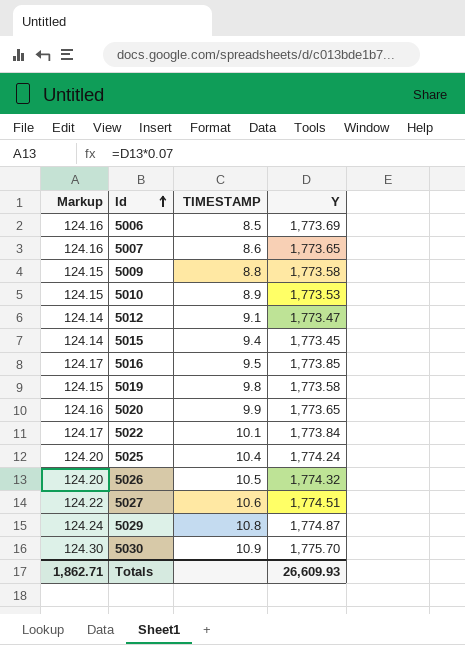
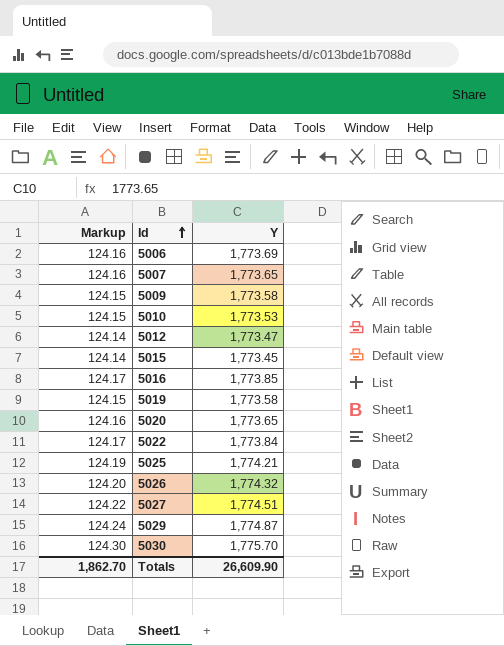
column TIMESTAMP | position: 3 -> none
5025 | Markup: 124.20 -> 124.19
5025 | Y: 1,774.24 -> 1,774.21
Totals | Markup: 1,862.71 -> 1,862.70
Totals | Y: 26,609.93 -> 26,609.90

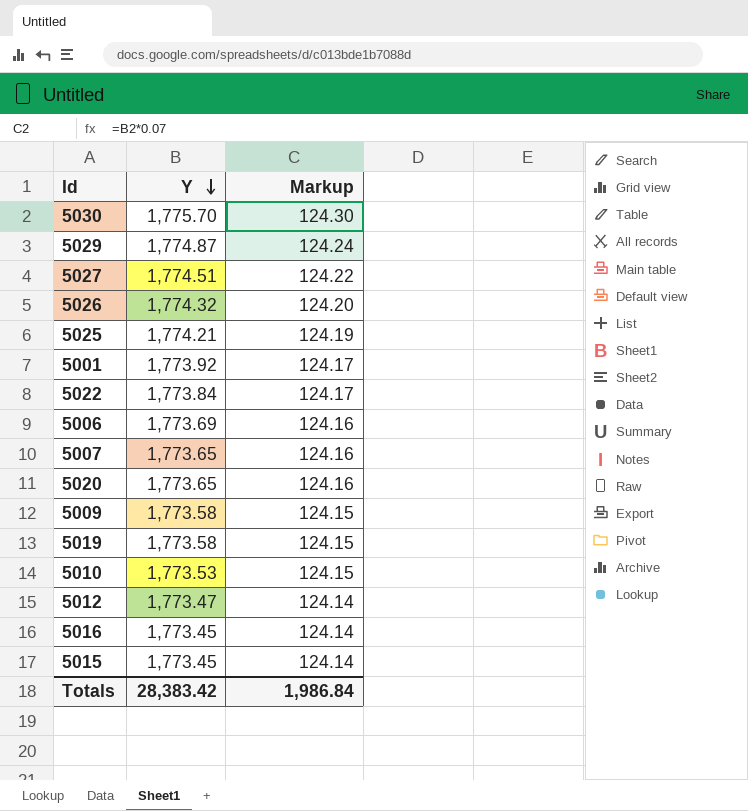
row order: Id ascending -> Y descending
column Markup | position: 1 -> 3
row 5001: none -> 1,773.92 | 124.17
5016 | Y: 1,773.85 -> 1,773.45
5016 | Markup: 124.17 -> 124.14
Totals | Y: 26,609.90 -> 28,383.42
Totals | Markup: 1,862.70 -> 1,986.84

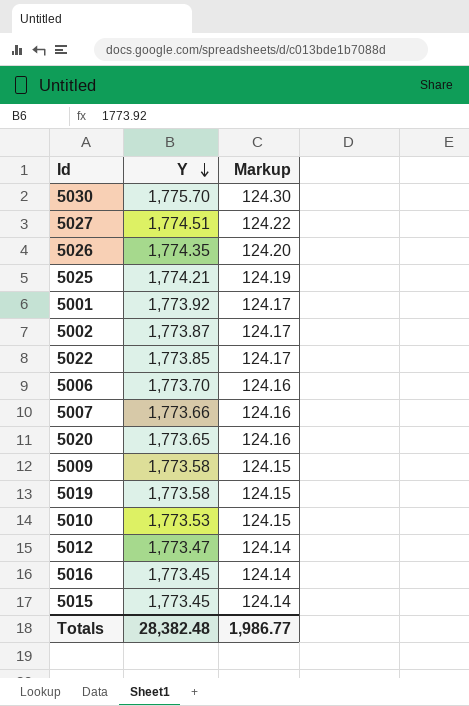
row 5029: 1,774.87 | 124.24 -> none
5026 | Y: 1,774.32 -> 1,774.35
row 5002: none -> 1,773.87 | 124.17
5022 | Y: 1,773.84 -> 1,773.85
5006 | Y: 1,773.69 -> 1,773.70
5007 | Y: 1,773.65 -> 1,773.66
Totals | Y: 28,383.42 -> 28,382.48
Totals | Markup: 1,986.84 -> 1,986.77

